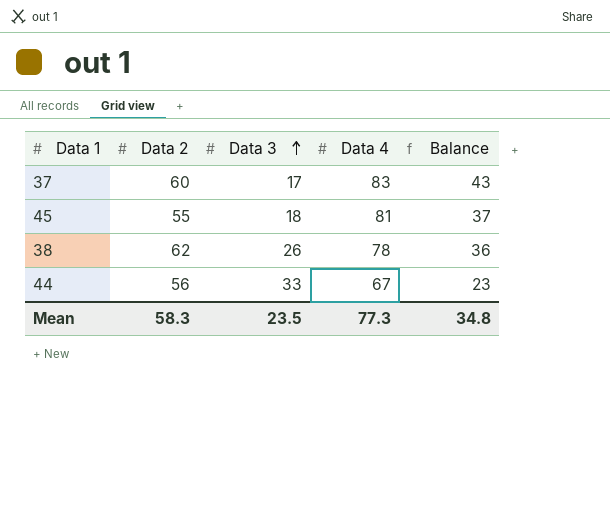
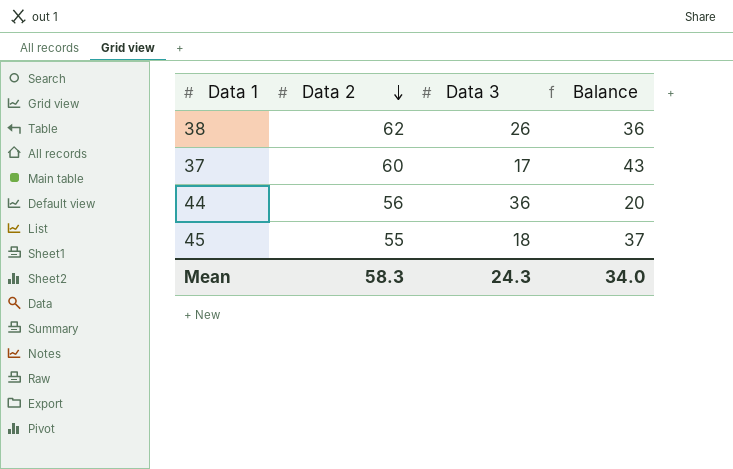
row order: Data 3 ascending -> Data 2 descending
column Data 4 | position: 4 -> none
44 | Data 3: 33 -> 36
44 | Balance: 23 -> 20
Mean | Data 3: 23.5 -> 24.3
Mean | Balance: 34.8 -> 34.0

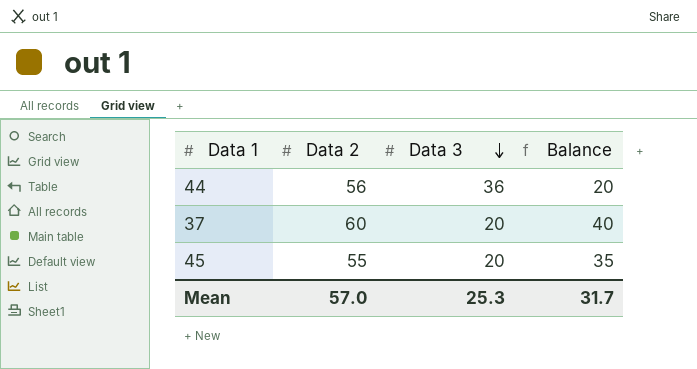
row order: Data 2 descending -> Data 3 descending
row 38: 62 | 26 | 36 -> none
37 | Data 3: 17 -> 20
37 | Balance: 43 -> 40
45 | Data 3: 18 -> 20
45 | Balance: 37 -> 35
Mean | Data 2: 58.3 -> 57.0
Mean | Data 3: 24.3 -> 25.3
Mean | Balance: 34.0 -> 31.7

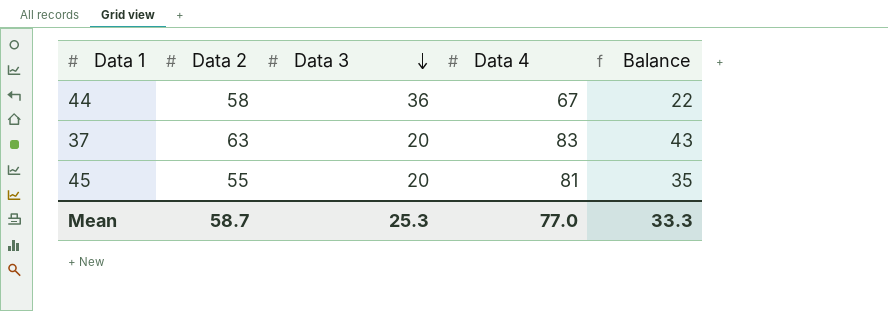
column Data 4 | position: none -> 4
44 | Data 2: 56 -> 58
44 | Balance: 20 -> 22
37 | Data 2: 60 -> 63
37 | Balance: 40 -> 43
Mean | Data 2: 57.0 -> 58.7
Mean | Balance: 31.7 -> 33.3

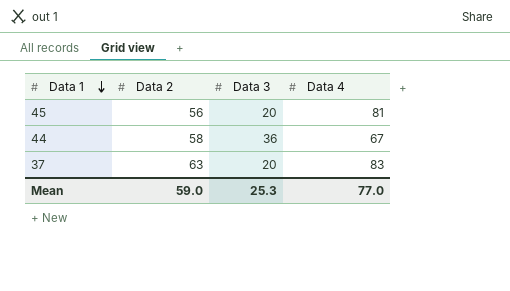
row order: Data 3 descending -> Data 1 descending
column Balance | formula: [Data 2] - [Data 3] -> none
45 | Data 2: 55 -> 56
Mean | Data 2: 58.7 -> 59.0

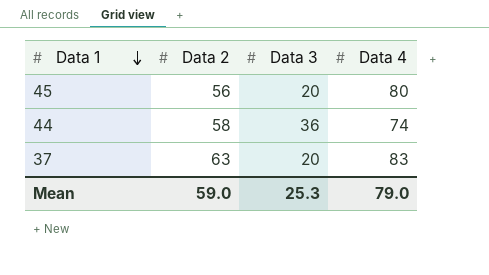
45 | Data 4: 81 -> 80
44 | Data 4: 67 -> 74
Mean | Data 4: 77.0 -> 79.0

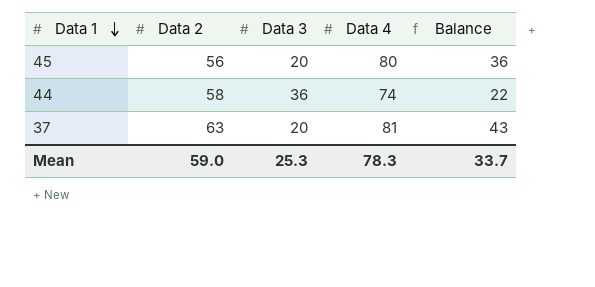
column Balance | formula: none -> [Data 2] - [Data 3]
37 | Data 4: 83 -> 81
Mean | Data 4: 79.0 -> 78.3

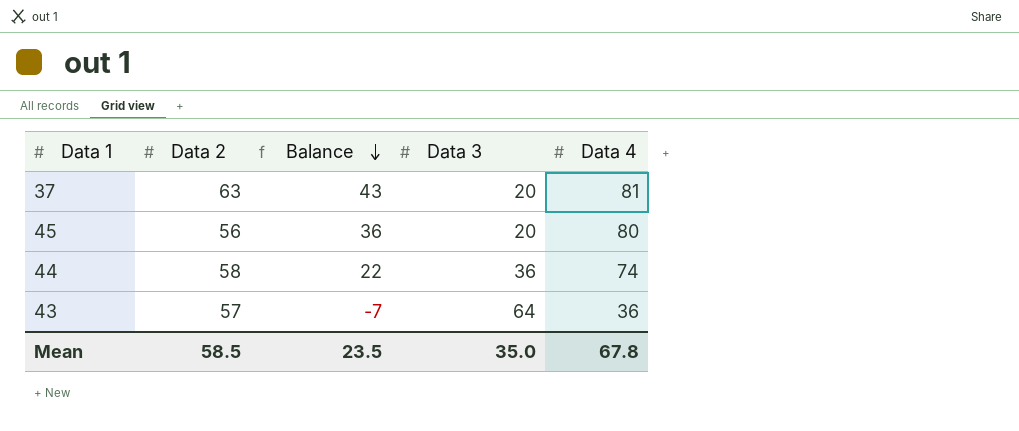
row order: Data 1 descending -> Balance descending
column Balance | position: 5 -> 3
row 43: none -> 57 | -7 | 64 | 36
Mean | Data 2: 59.0 -> 58.5
Mean | Balance: 33.7 -> 23.5
Mean | Data 3: 25.3 -> 35.0
Mean | Data 4: 78.3 -> 67.8

